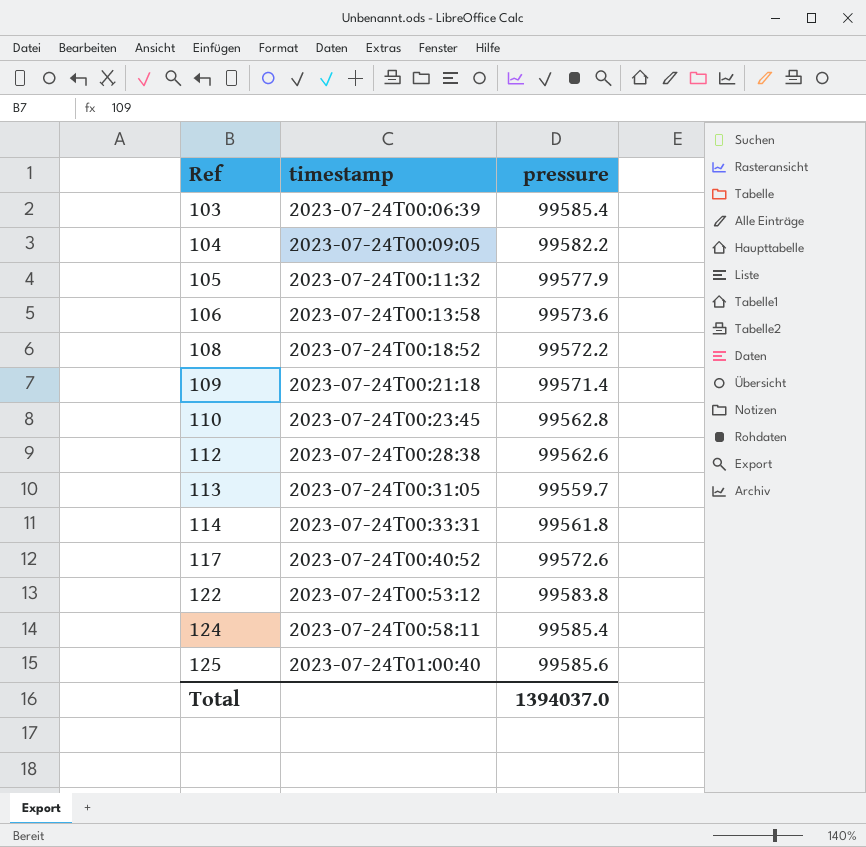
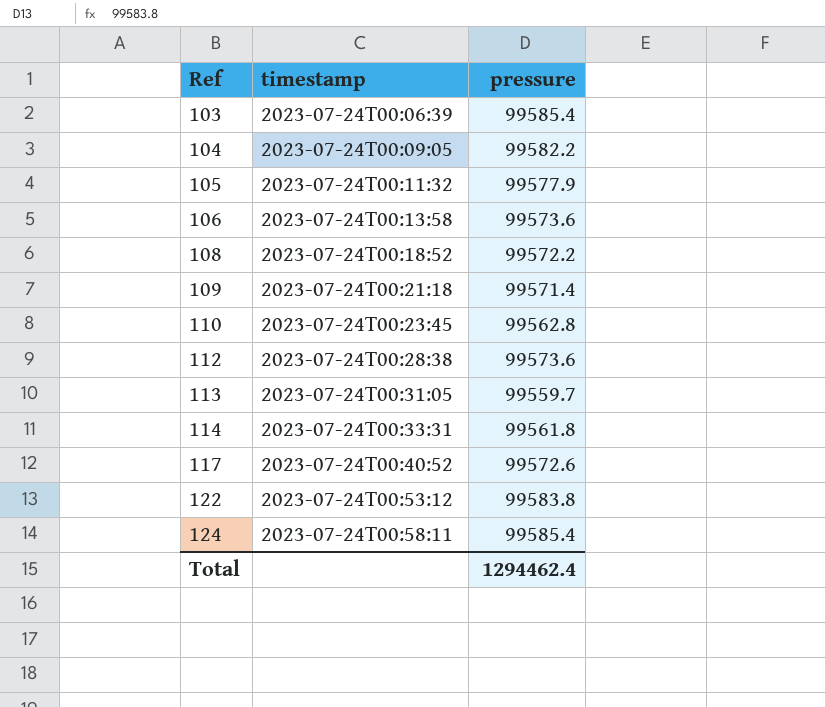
row 125: 2023-07-24T01:00:40 | 99585.6 -> none
112 | pressure: 99562.6 -> 99573.6
Total | pressure: 1394037.0 -> 1294462.4

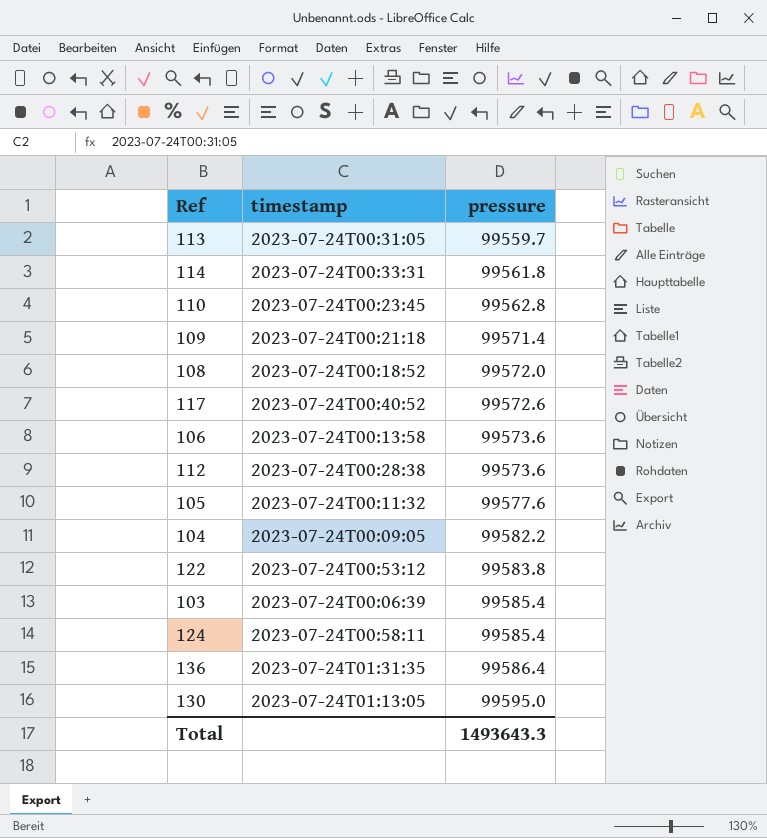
row order: Ref ascending -> pressure ascending
108 | pressure: 99572.2 -> 99572.0
105 | pressure: 99577.9 -> 99577.6
row 136: none -> 2023-07-24T01:31:35 | 99586.4
row 130: none -> 2023-07-24T01:13:05 | 99595.0
Total | pressure: 1294462.4 -> 1493643.3

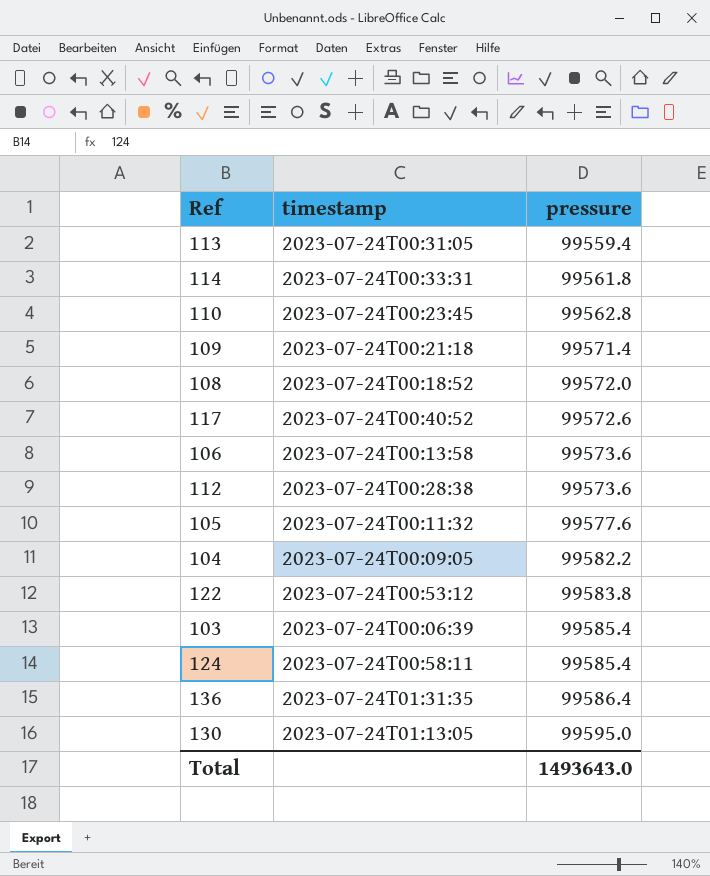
113 | pressure: 99559.7 -> 99559.4
Total | pressure: 1493643.3 -> 1493643.0

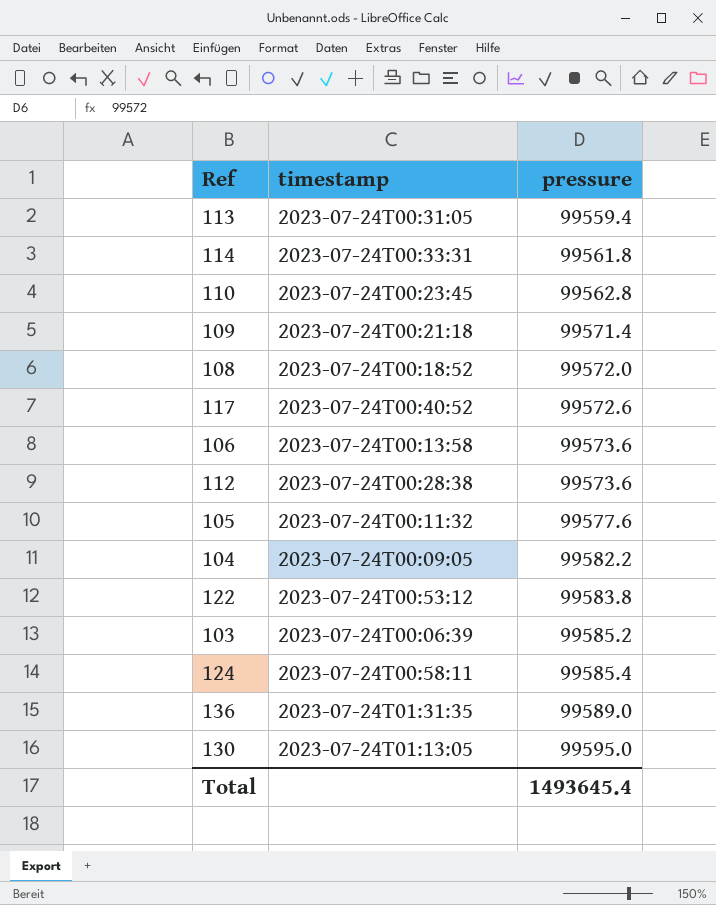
103 | pressure: 99585.4 -> 99585.2
136 | pressure: 99586.4 -> 99589.0
Total | pressure: 1493643.0 -> 1493645.4

